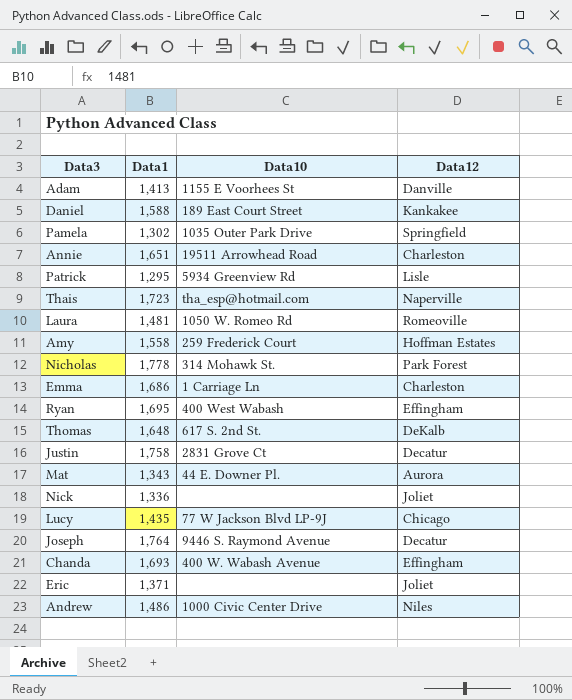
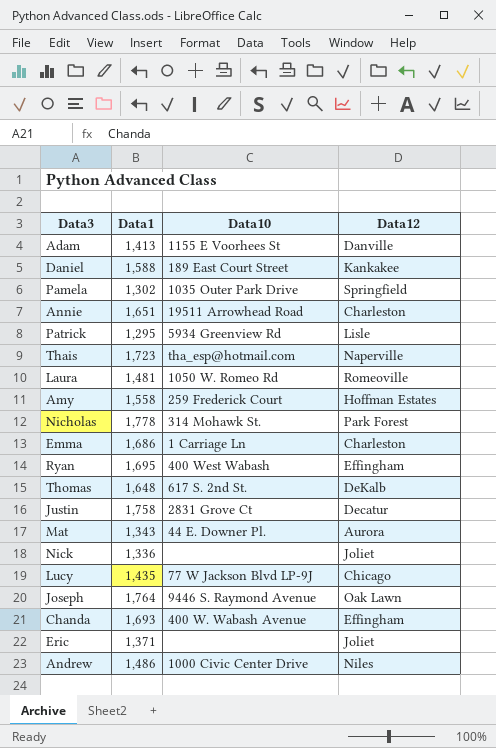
Joseph | Data12: Decatur -> Oak Lawn

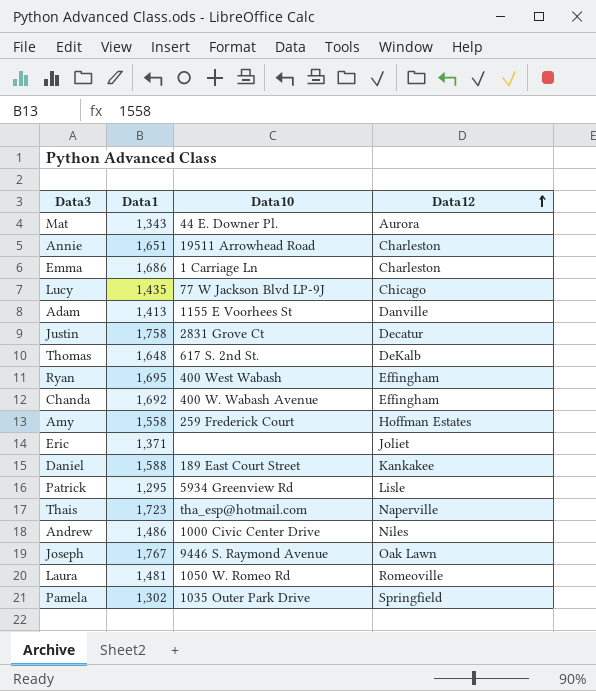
row order: none -> Data12 ascending
row Nicholas: 1,778 | 314 Mohawk St. | Park Forest -> none
row Nick: 1,336 | none | Joliet -> none
Chanda | Data1: 1,693 -> 1,692
Joseph | Data1: 1,764 -> 1,767

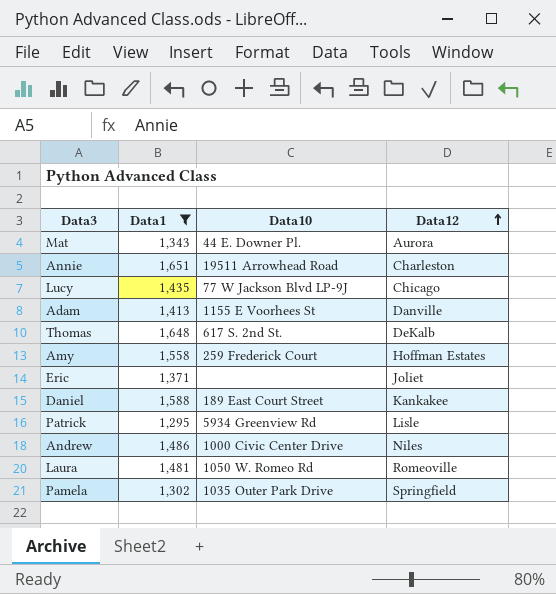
filter: none -> Data1 <= 1,651

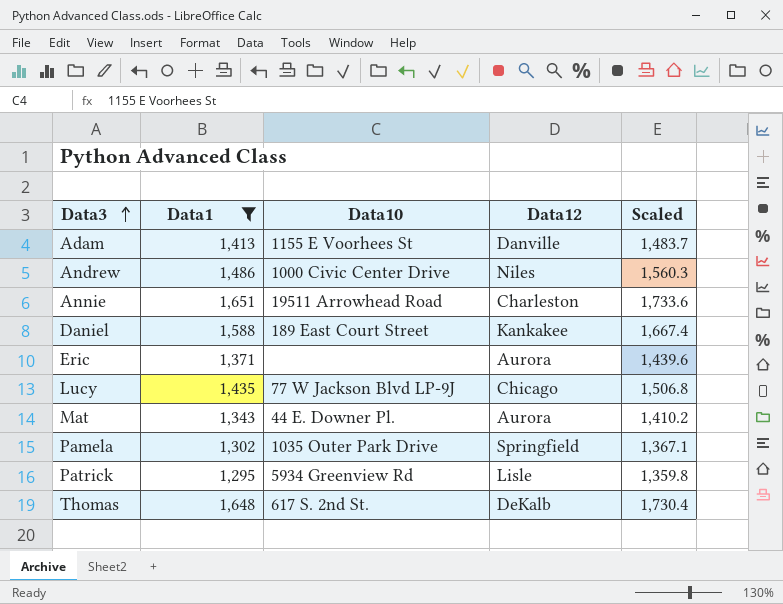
row order: Data12 ascending -> Data3 ascending
column Scaled | formula: none -> [Data1] * 1.05
row Amy: 1,558 | 259 Frederick Court | Hoffman Estates -> none
row Laura: 1,481 | 1050 W. Romeo Rd | Romeoville -> none
Eric | Data12: Joliet -> Aurora

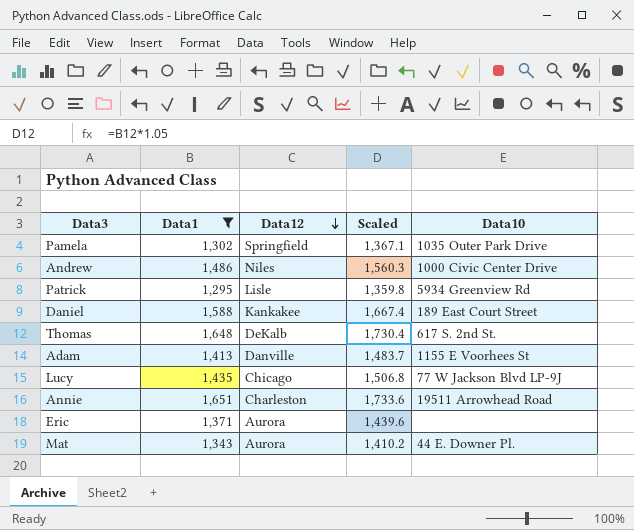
row order: Data3 ascending -> Data12 descending
column Data10 | position: 3 -> 5

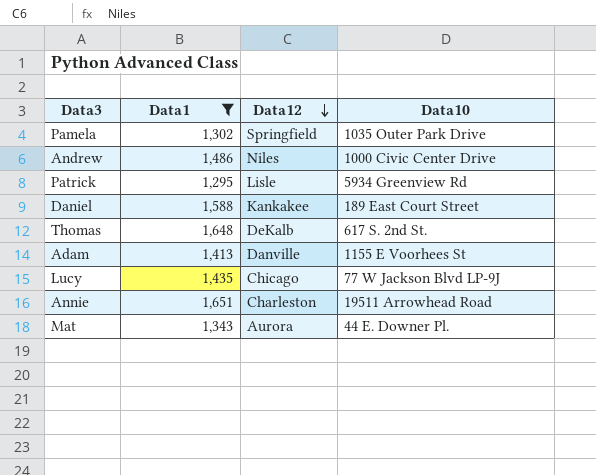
column Scaled | formula: [Data1] * 1.05 -> none
row Eric: 1,371 | Aurora | 1,439.6 | none -> none

